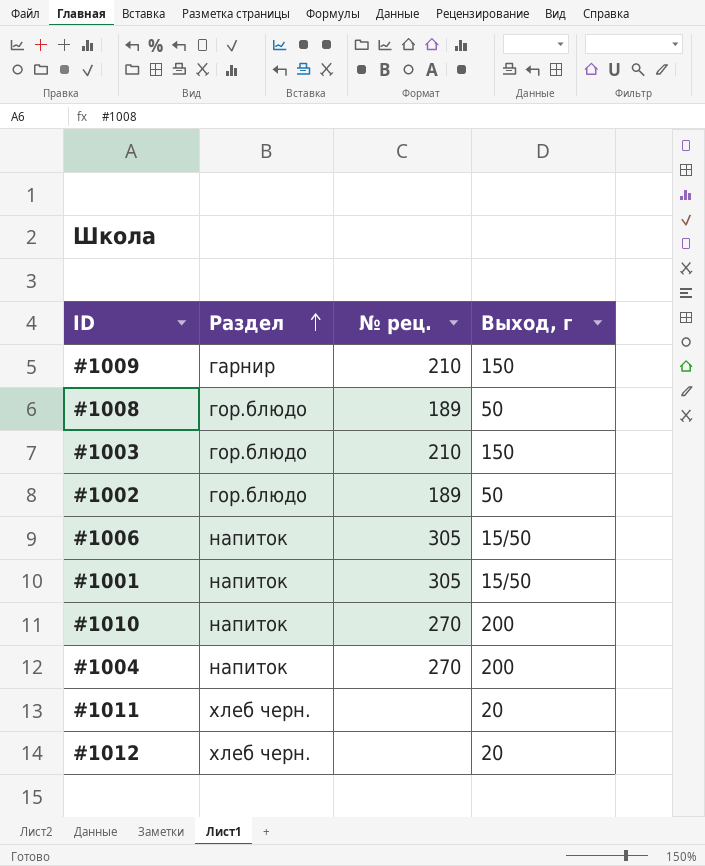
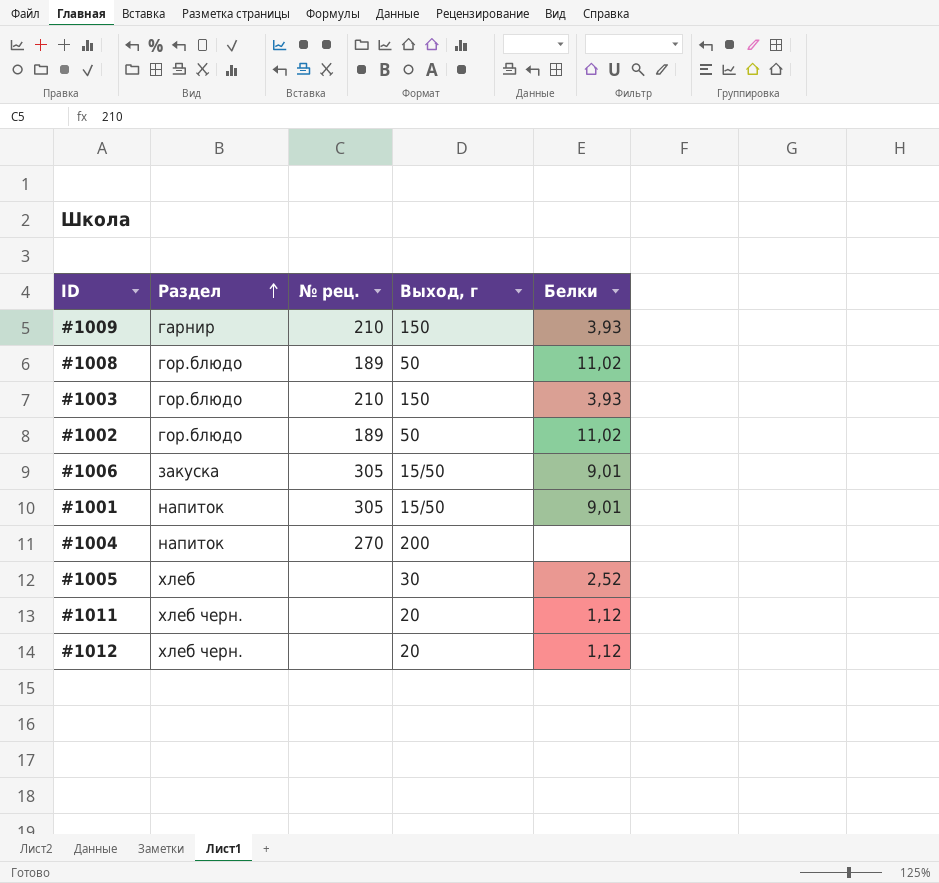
column Белки | position: none -> 5
row #1010: напиток | 270 | 200 -> none
#1006 | Раздел: напиток -> закуска
row #1005: none -> хлеб | none | 30 | 2,52

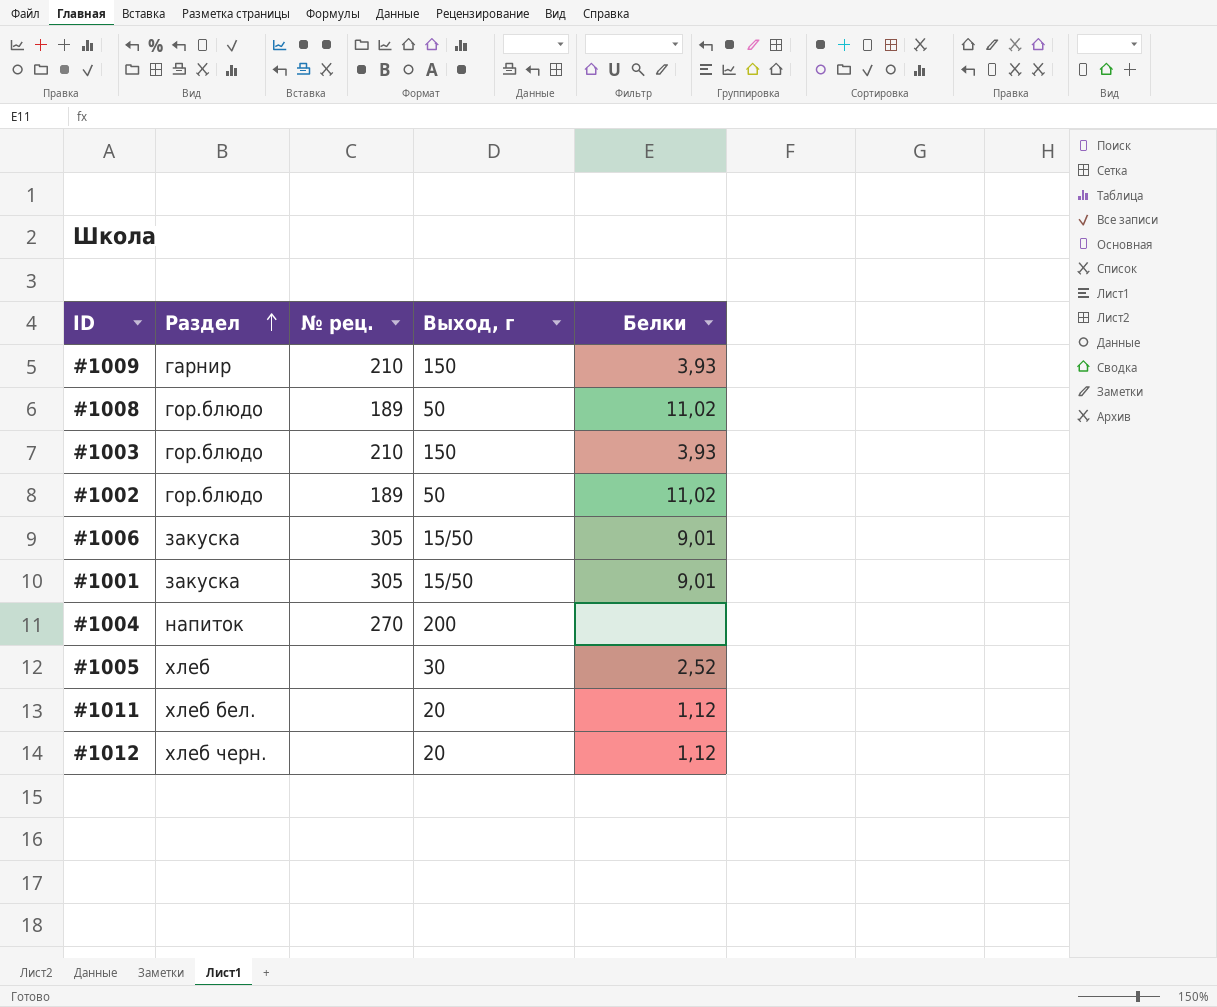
#1001 | Раздел: напиток -> закуска
#1011 | Раздел: хлеб черн. -> хлеб бел.

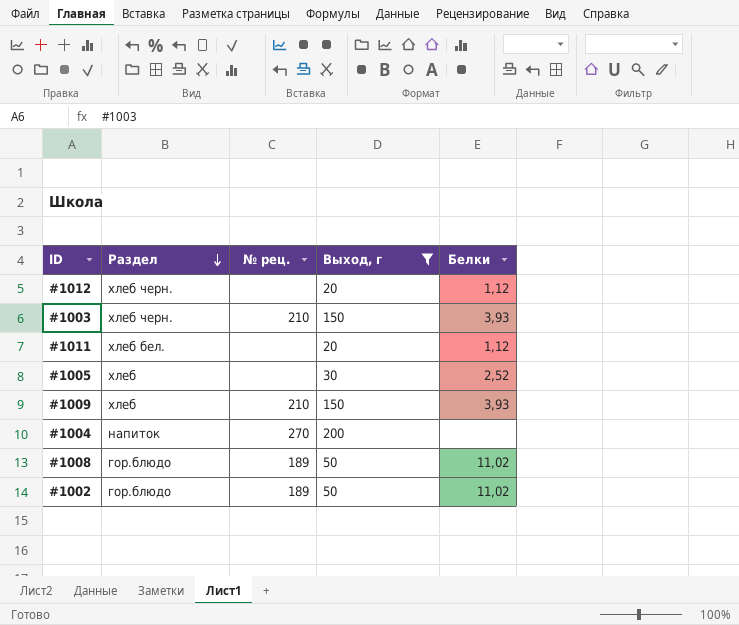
filter: none -> Выход, г != 15/50
row order: Раздел ascending -> Раздел descending
#1003 | Раздел: гор.блюдо -> хлеб черн.
#1009 | Раздел: гарнир -> хлеб

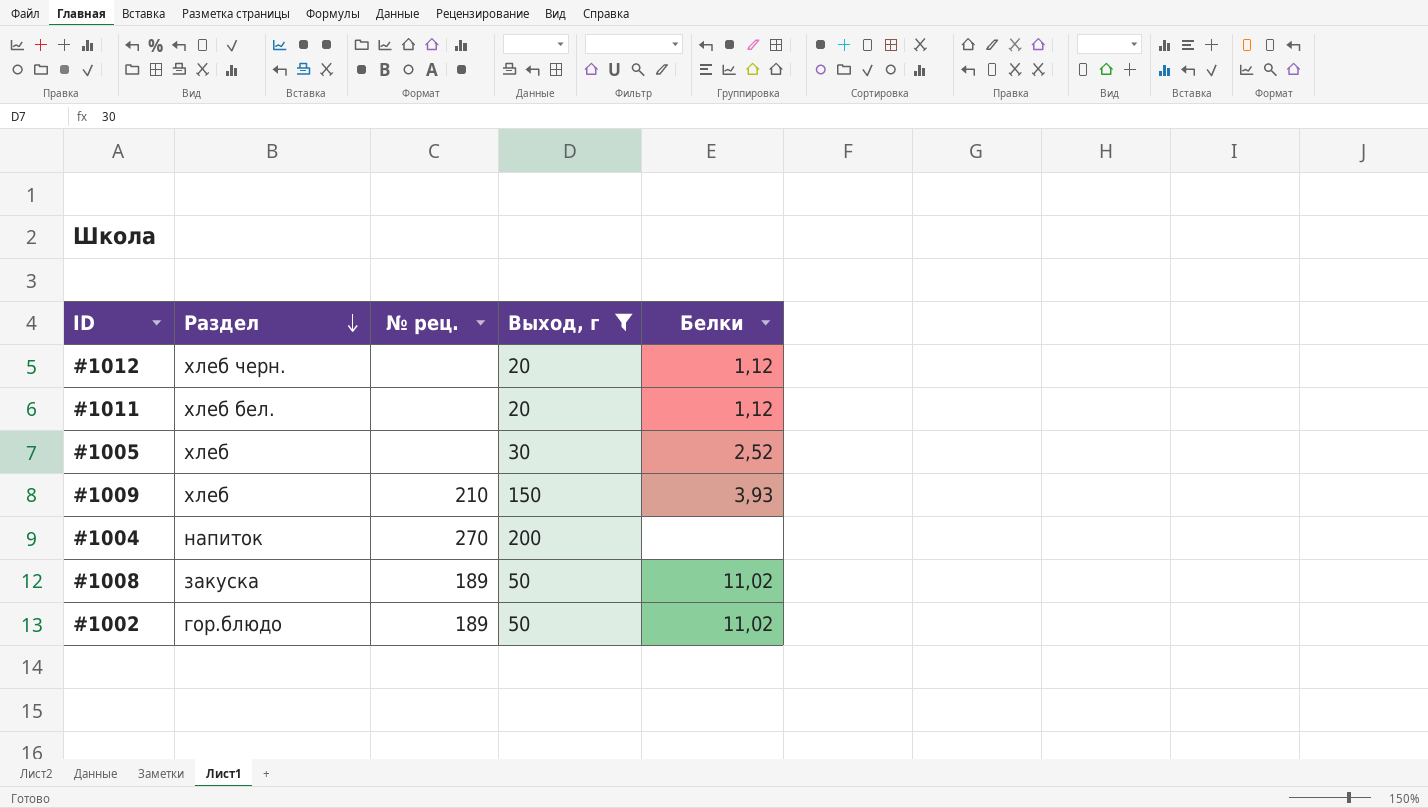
row #1003: хлеб черн. | 210 | 150 | 3,93 -> none
#1008 | Раздел: гор.блюдо -> закуска

